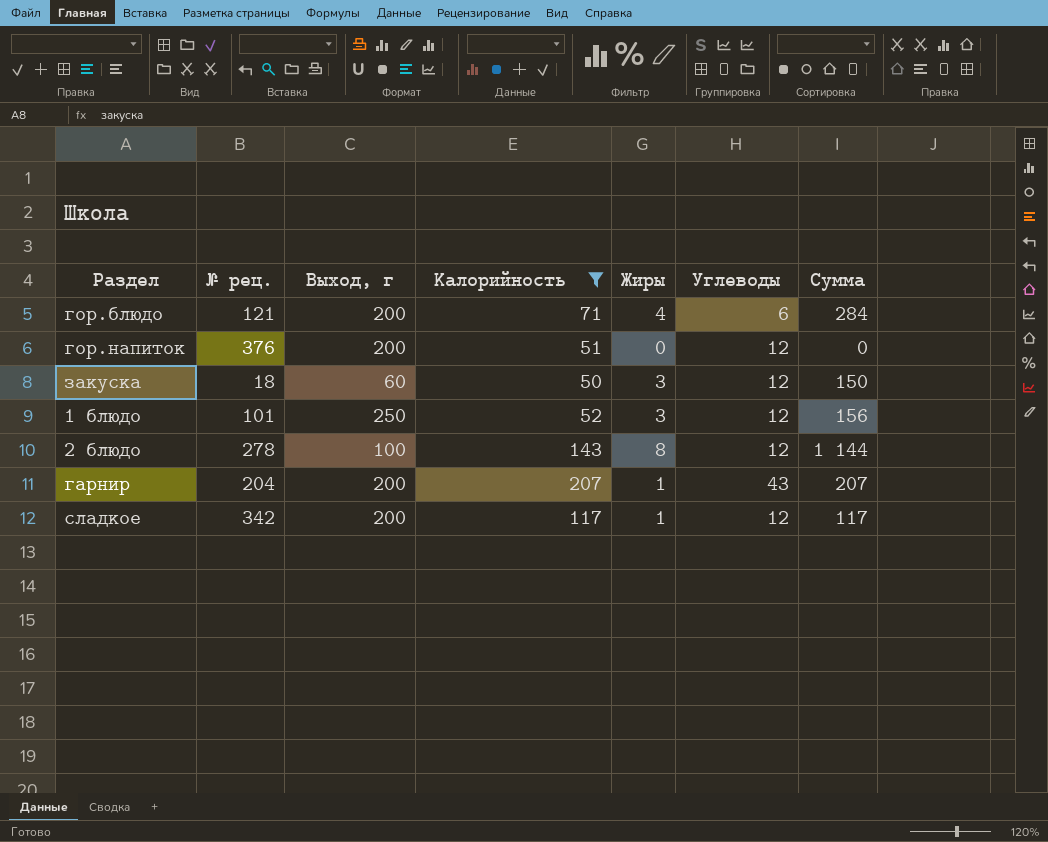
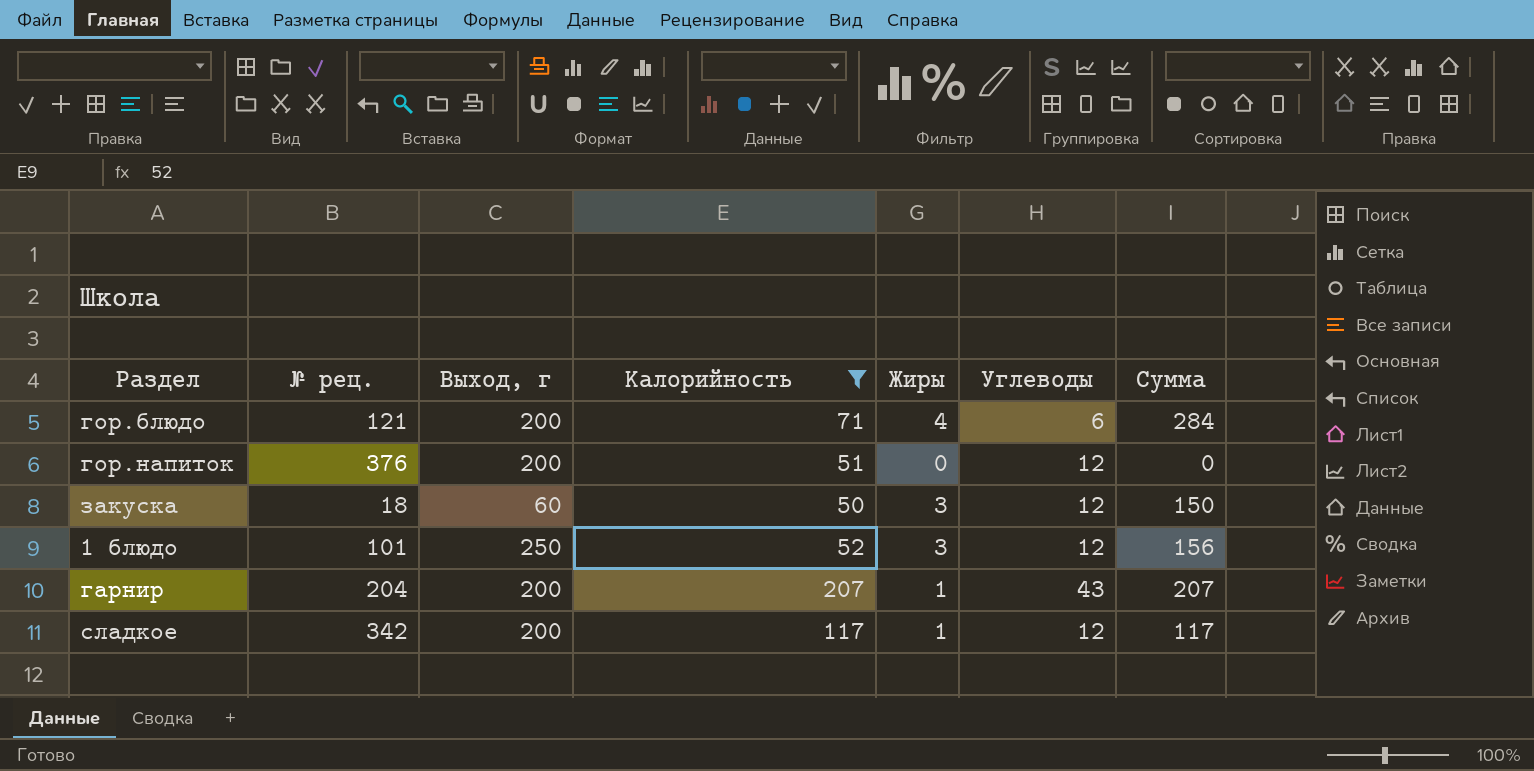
row 2 блюдо: 278 | 100 | 143 | 8 | 12 | 1 144 -> none

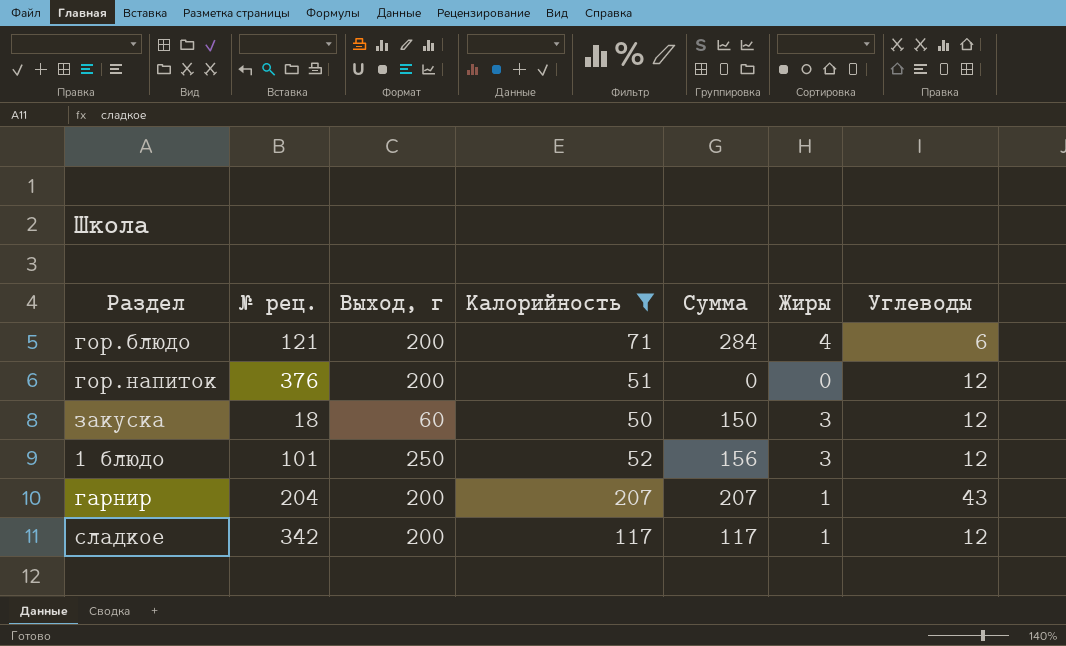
column Сумма | position: 7 -> 5

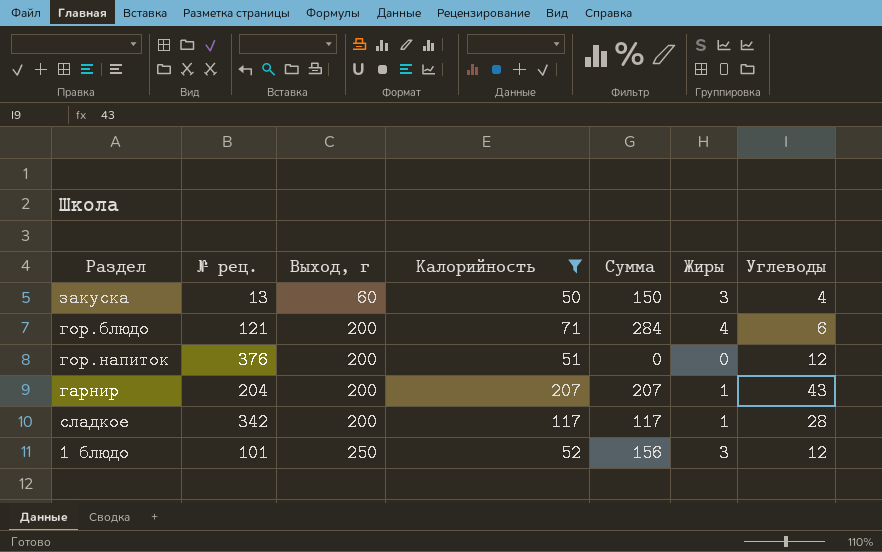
row order: none -> Выход, г ascending
закуска | № рец.: 18 -> 13
закуска | Углеводы: 12 -> 4
сладкое | Углеводы: 12 -> 28

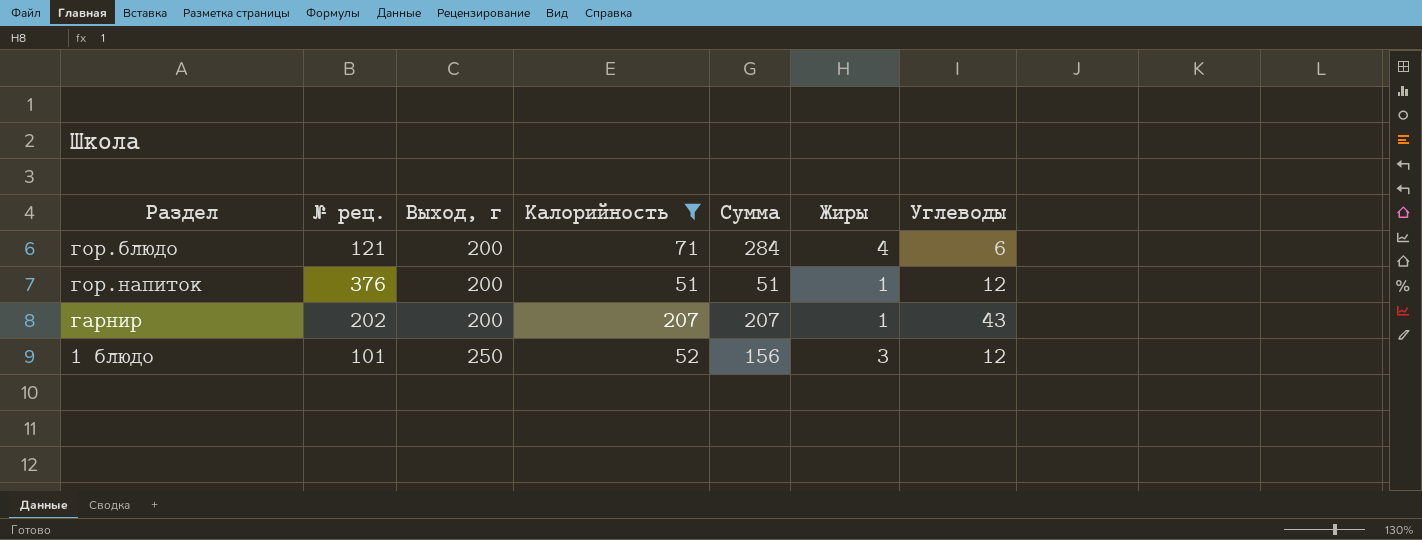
row закуска: 13 | 60 | 50 | 150 | 3 | 4 -> none
row сладкое: 342 | 200 | 117 | 117 | 1 | 28 -> none
гор.напиток | Сумма: 0 -> 51
гор.напиток | Жиры: 0 -> 1
гарнир | № рец.: 204 -> 202

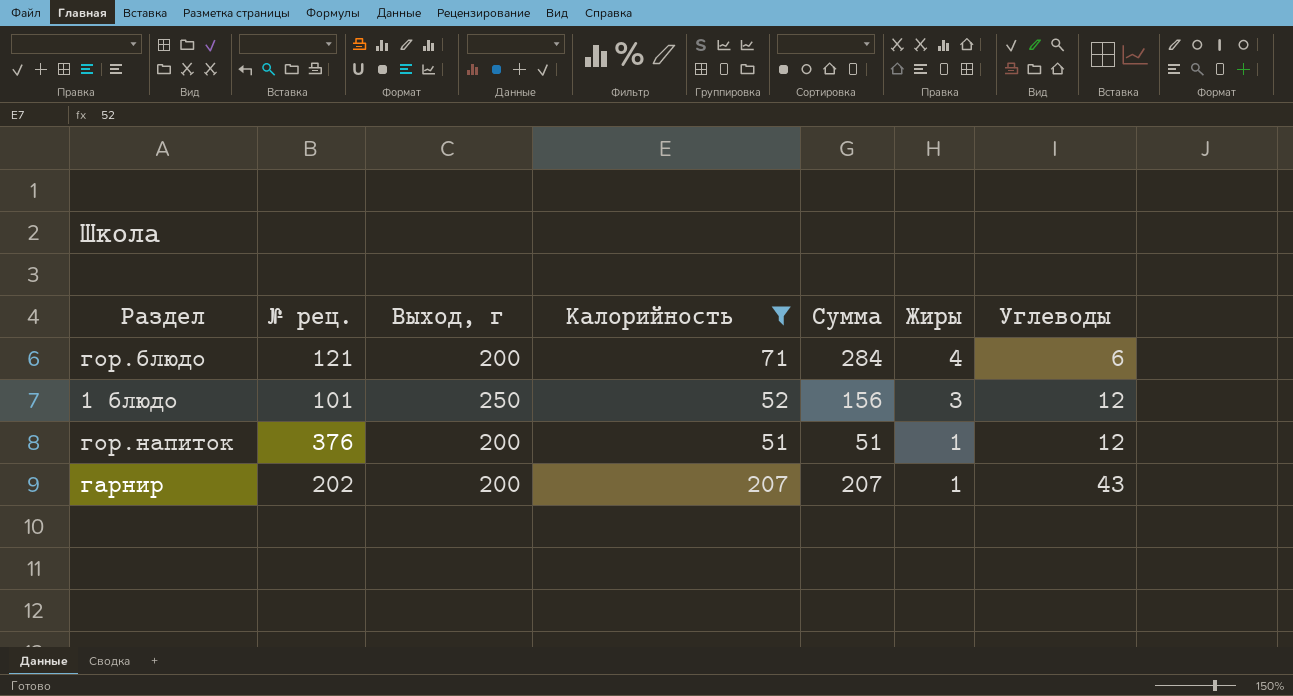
row order: Выход, г ascending -> Жиры descending

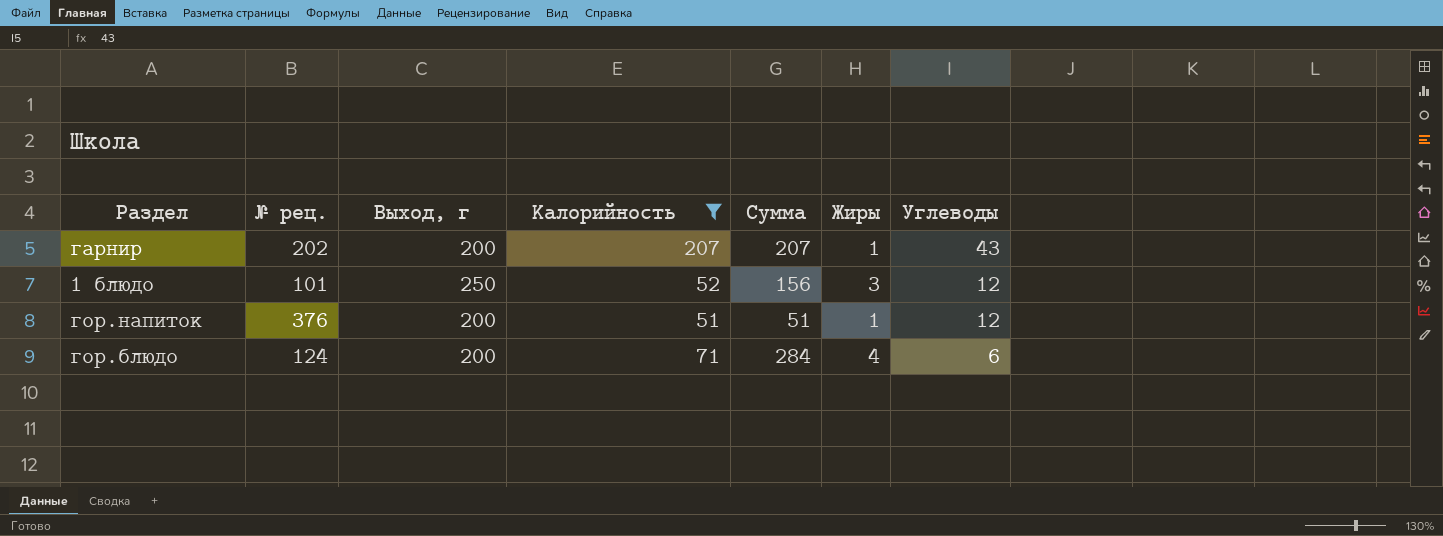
row order: Жиры descending -> Углеводы descending
гор.блюдо | № рец.: 121 -> 124

